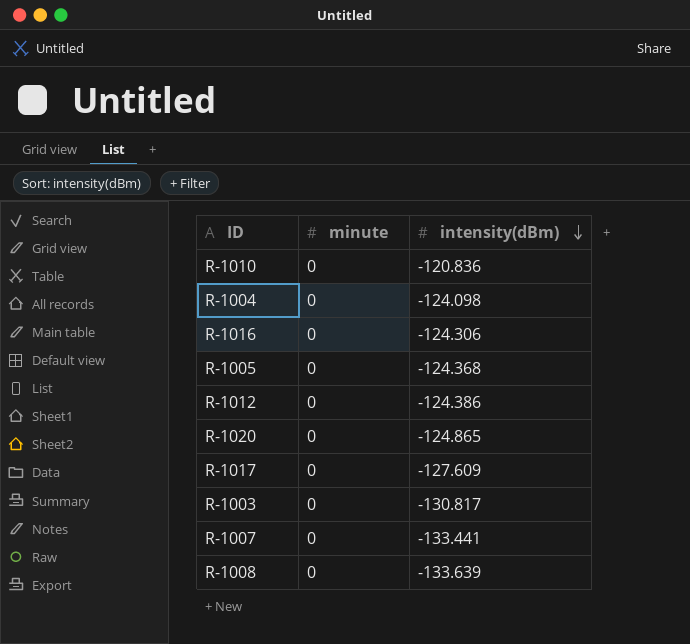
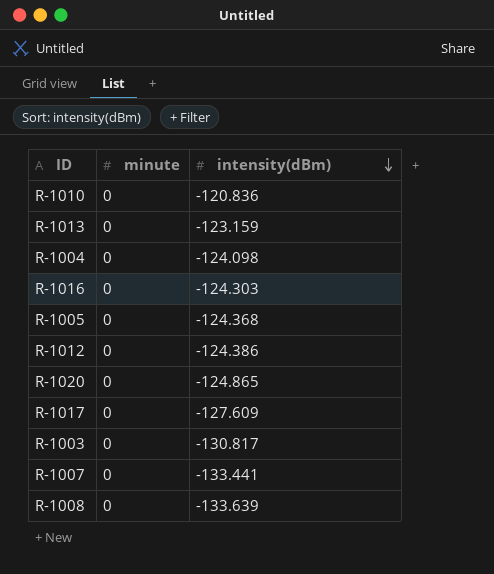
row R-1013: none -> 0 | -123.159
R-1016 | intensity(dBm): -124.306 -> -124.303

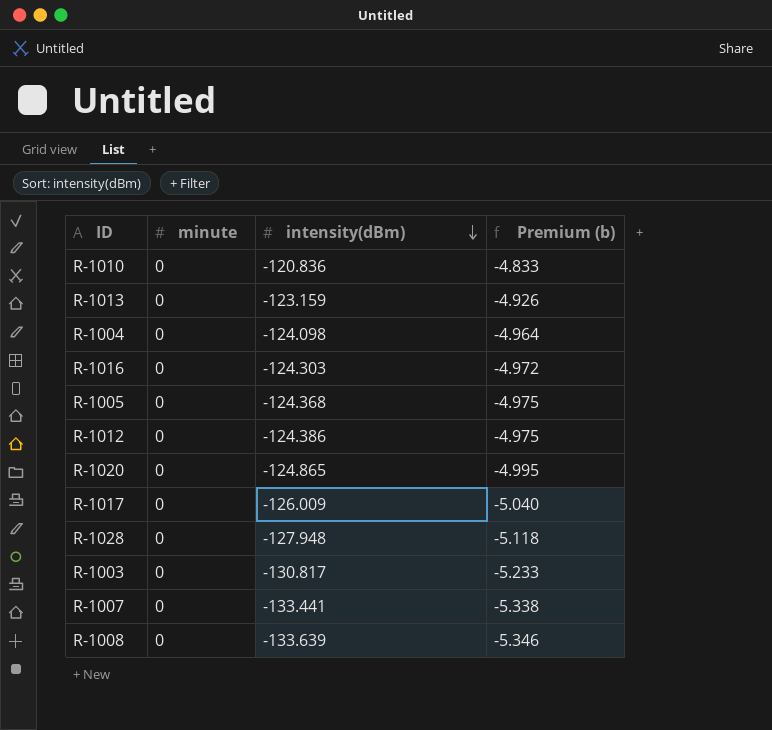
column Premium (b) | formula: none -> [intensity(dBm)] * 0.04
R-1017 | intensity(dBm): -127.609 -> -126.009
row R-1028: none -> 0 | -127.948 | -5.118

